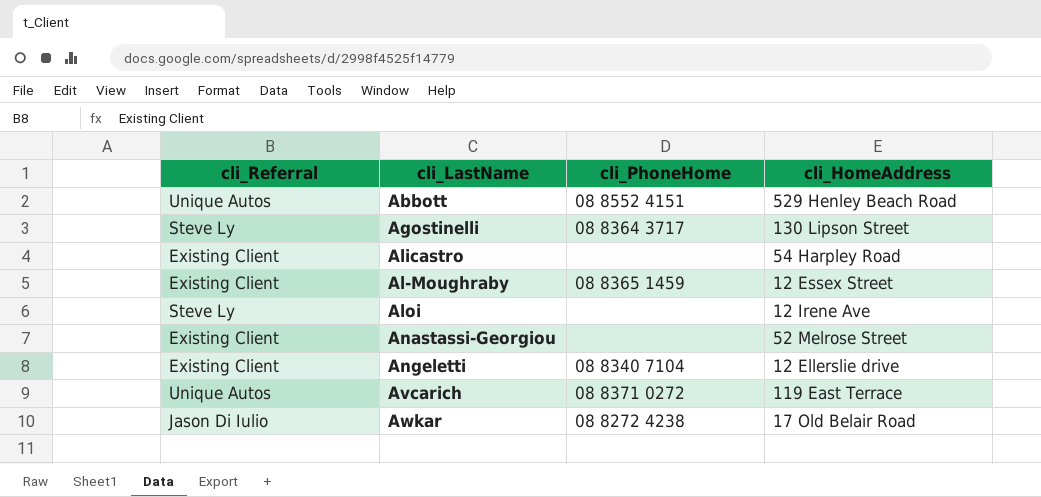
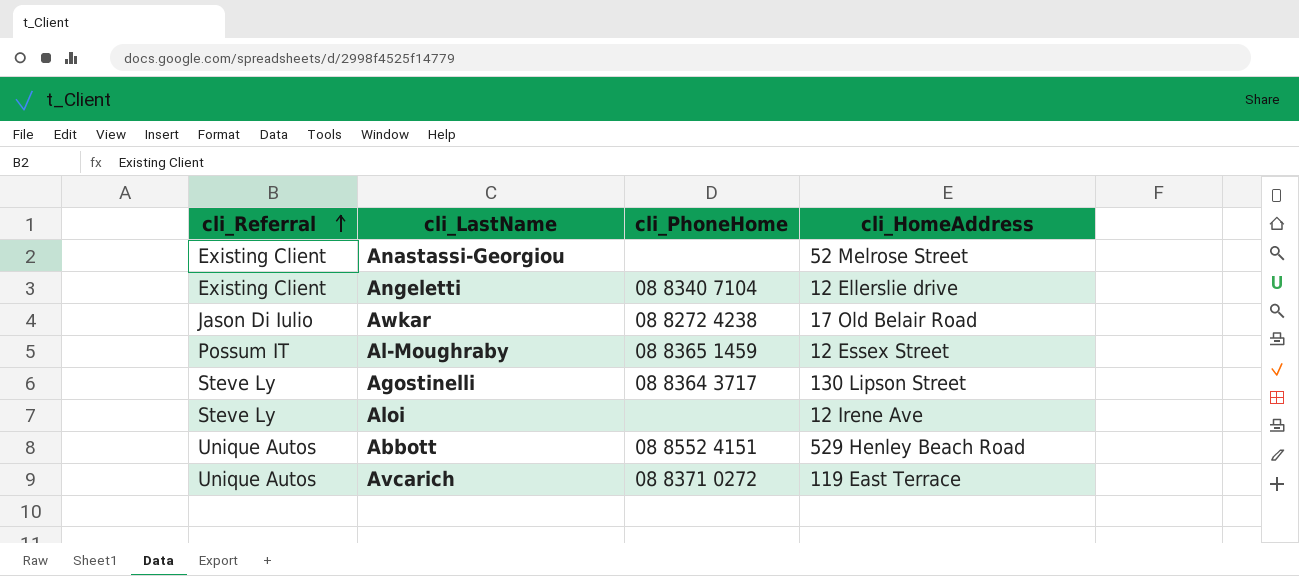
row order: none -> cli_Referral ascending
row Alicastro: Existing Client | none | 54 Harpley Road -> none
Al-Moughraby | cli_Referral: Existing Client -> Possum IT

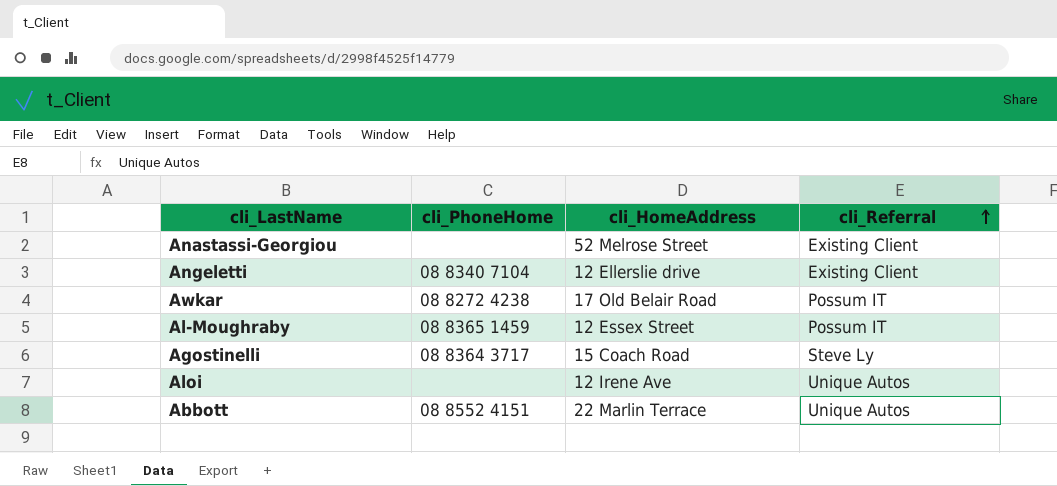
column cli_Referral | position: 1 -> 4
row Avcarich: Unique Autos | 08 8371 0272 | 119 East Terrace -> none
Awkar | cli_Referral: Jason Di Iulio -> Possum IT
Agostinelli | cli_HomeAddress: 130 Lipson Street -> 15 Coach Road
Aloi | cli_Referral: Steve Ly -> Unique Autos
Abbott | cli_HomeAddress: 529 Henley Beach Road -> 22 Marlin Terrace

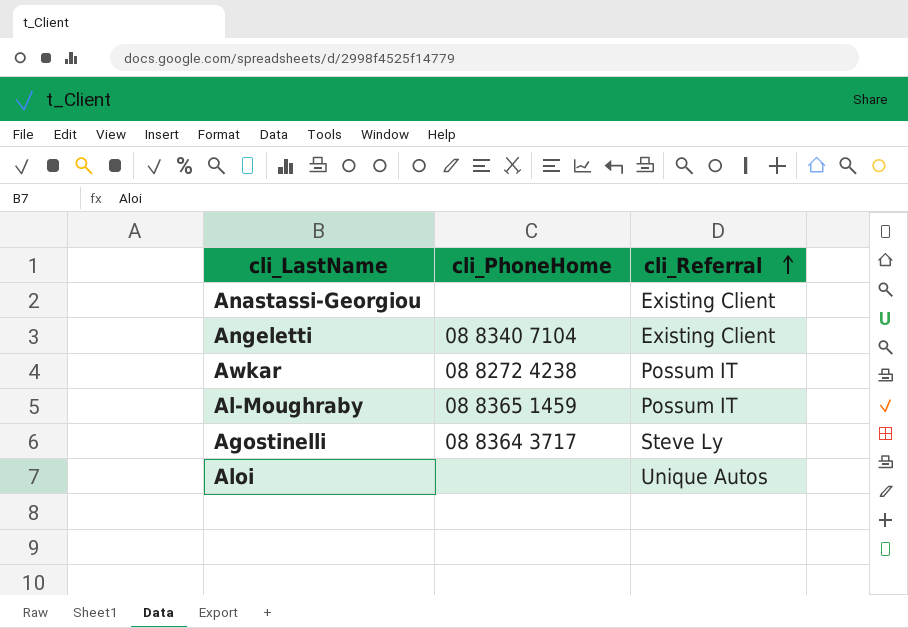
column cli_HomeAddress | position: 3 -> none
row Abbott: 08 8552 4151 | 22 Marlin Terrace | Unique Autos -> none

